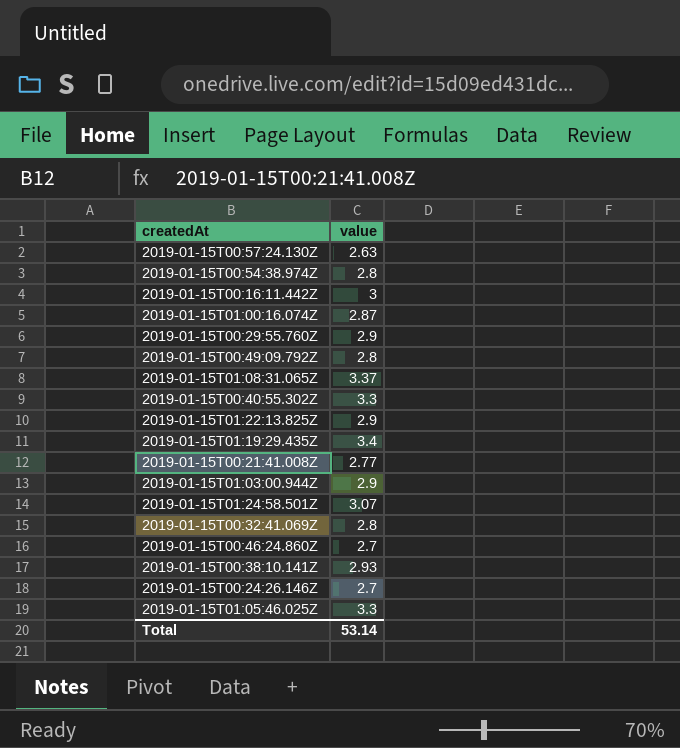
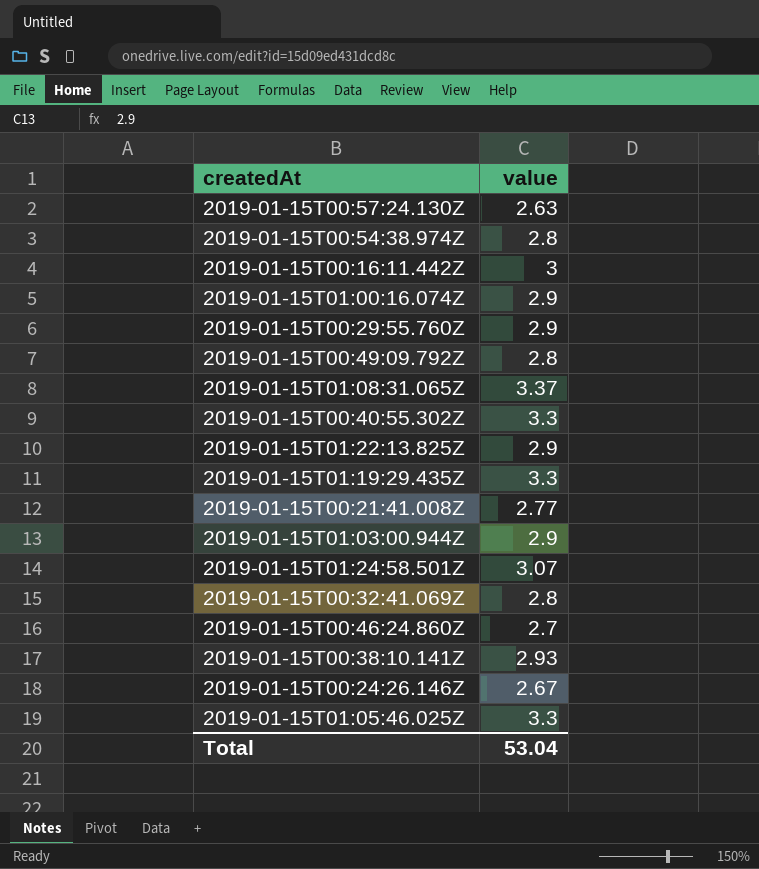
2019-01-15T01:00:16.074Z | value: 2.87 -> 2.9
2019-01-15T01:19:29.435Z | value: 3.4 -> 3.3
2019-01-15T00:24:26.146Z | value: 2.7 -> 2.67
Total | value: 53.14 -> 53.04

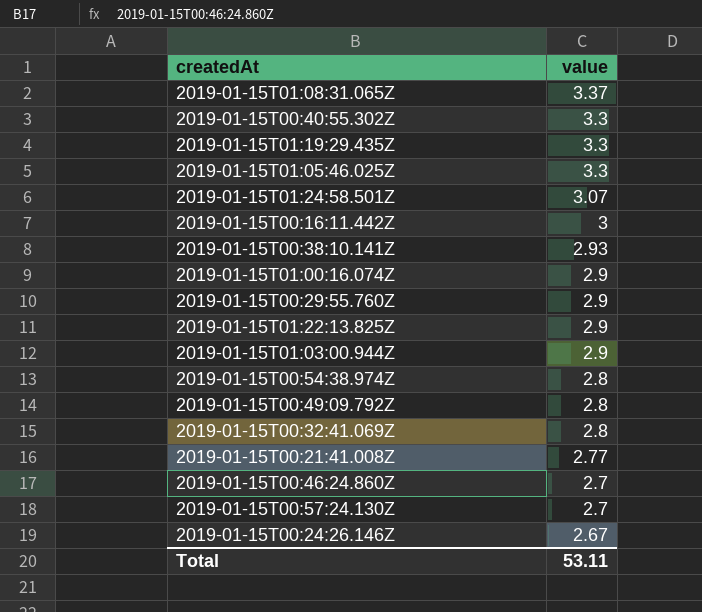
row order: none -> value descending
2019-01-15T00:57:24.130Z | value: 2.63 -> 2.7
Total | value: 53.04 -> 53.11

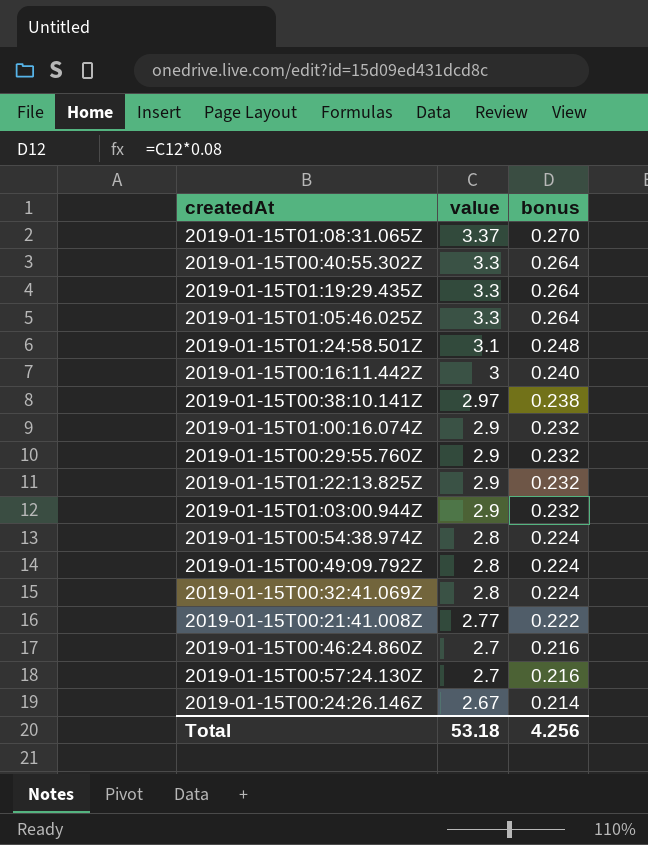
column bonus | formula: none -> [value] * 0.08
2019-01-15T01:24:58.501Z | value: 3.07 -> 3.1
2019-01-15T00:38:10.141Z | value: 2.93 -> 2.97
Total | value: 53.11 -> 53.18

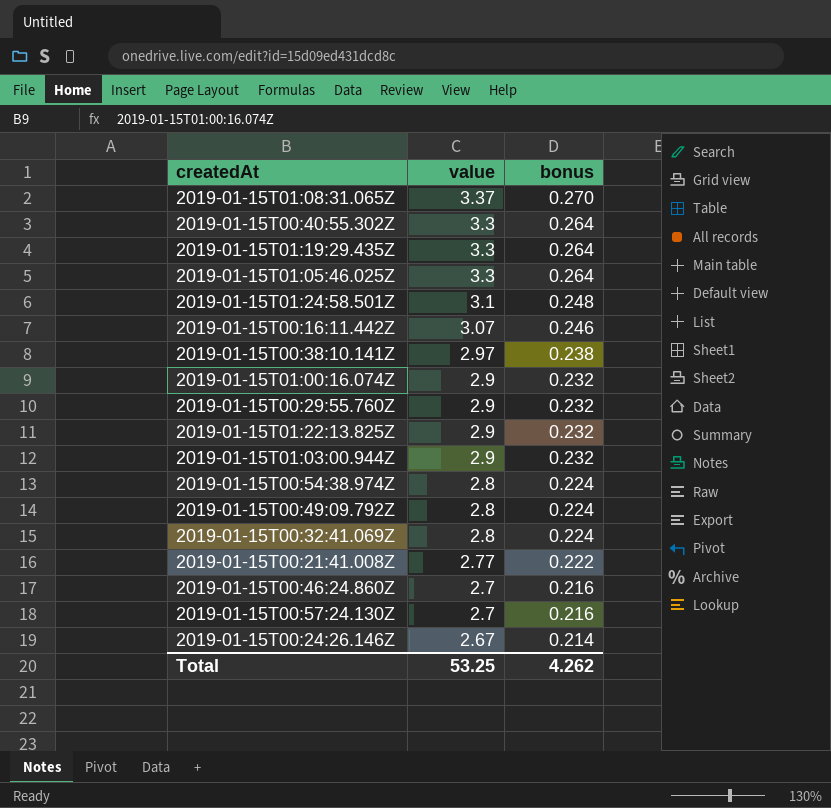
2019-01-15T00:16:11.442Z | value: 3 -> 3.07
2019-01-15T00:16:11.442Z | bonus: 0.240 -> 0.246
Total | value: 53.18 -> 53.25
Total | bonus: 4.256 -> 4.262

